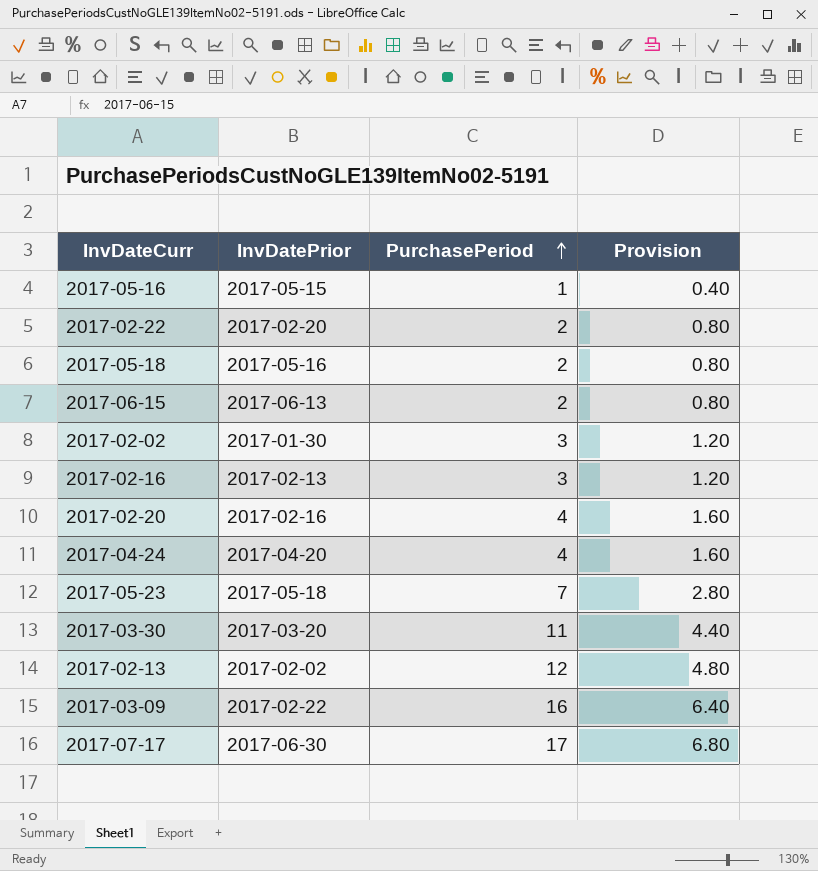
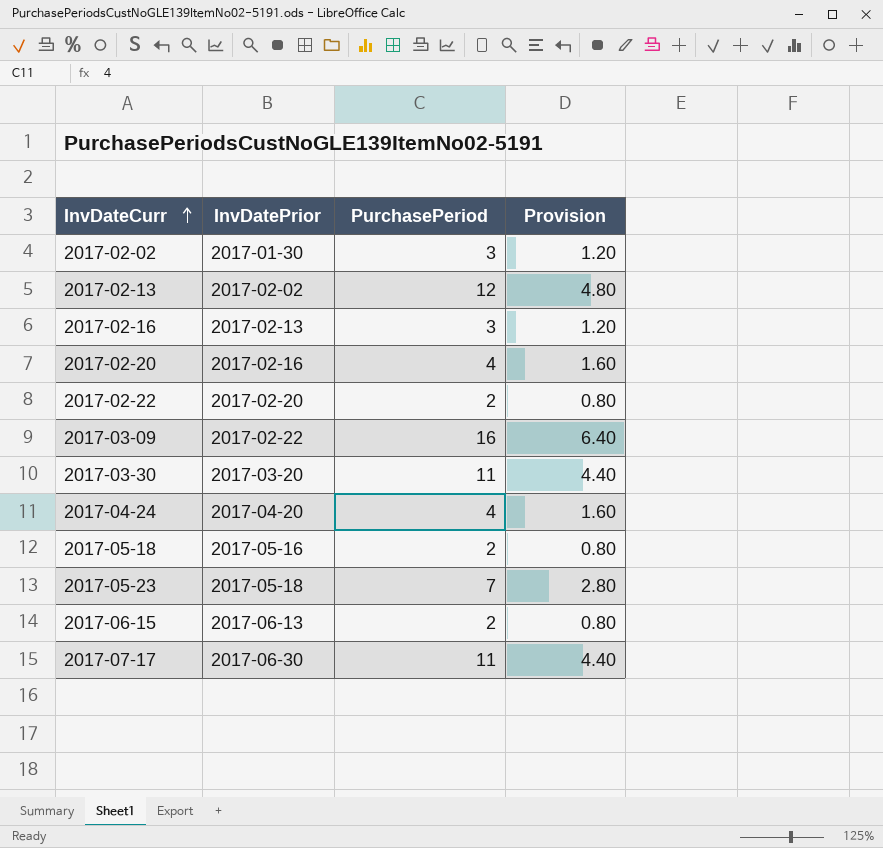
row order: PurchasePeriod ascending -> InvDateCurr ascending
row 2017-05-16: 2017-05-15 | 1 | 0.40 -> none
2017-07-17 | PurchasePeriod: 17 -> 11
2017-07-17 | Provision: 6.80 -> 4.40

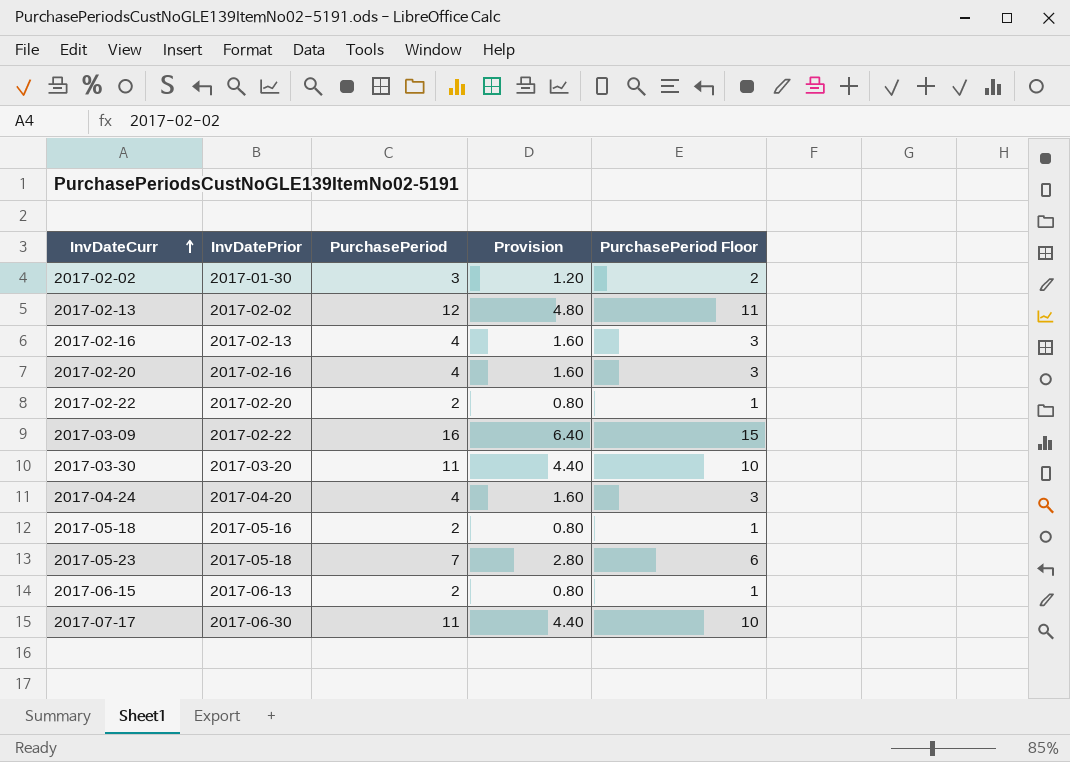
column PurchasePeriod Floor | formula: none -> [PurchasePeriod] - 1
2017-02-16 | PurchasePeriod: 3 -> 4
2017-02-16 | Provision: 1.20 -> 1.60

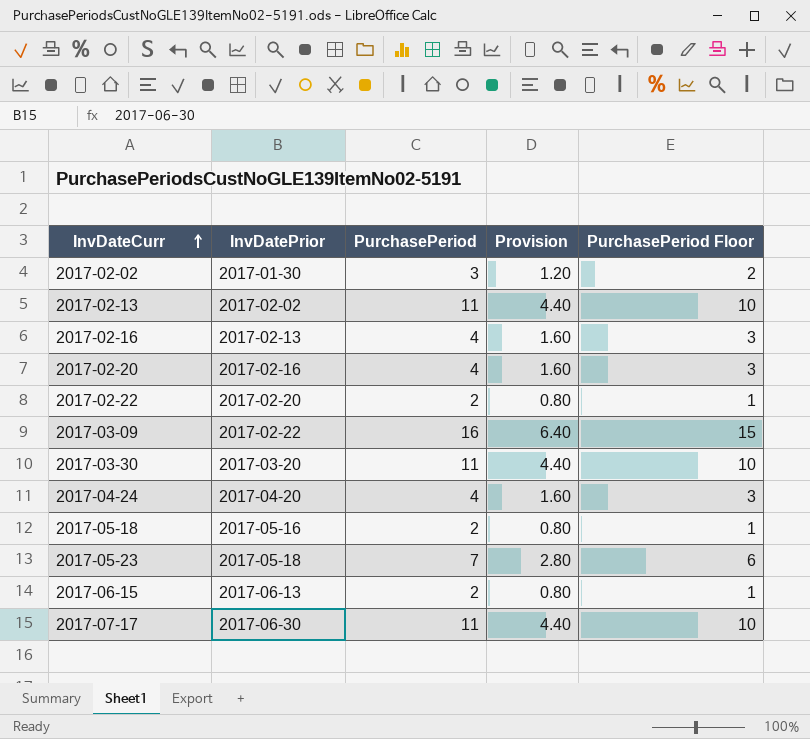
2017-02-13 | PurchasePeriod: 12 -> 11
2017-02-13 | Provision: 4.80 -> 4.40
2017-02-13 | PurchasePeriod Floor: 11 -> 10

